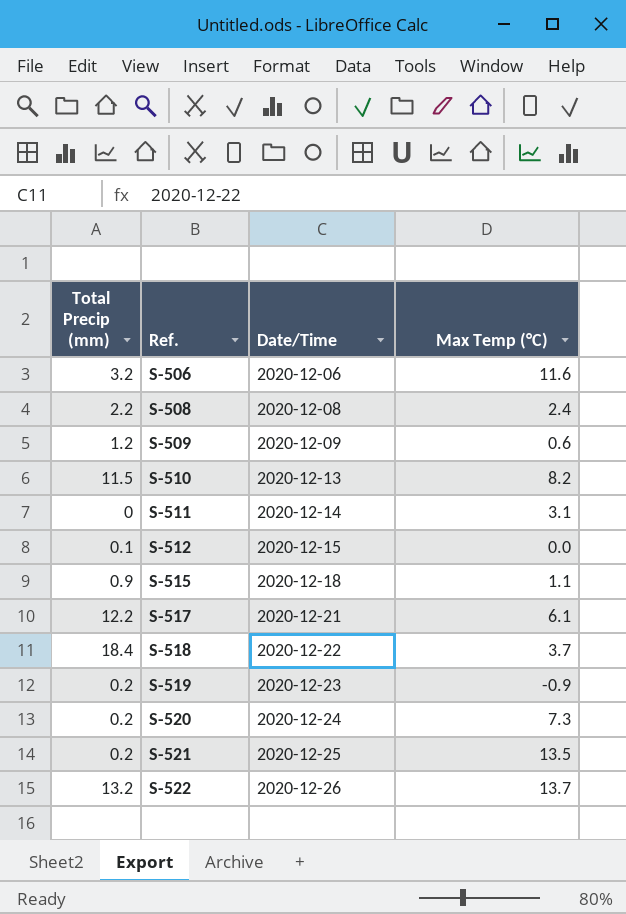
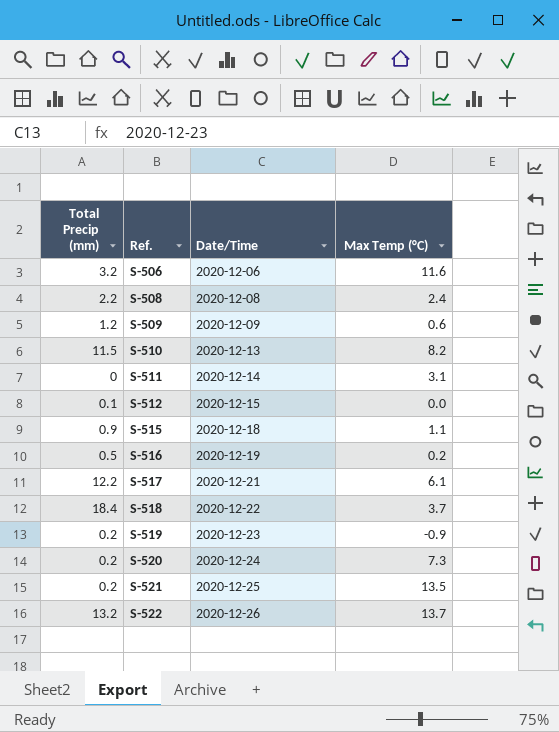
row S-516: none -> 0.5 | 2020-12-19 | 0.2

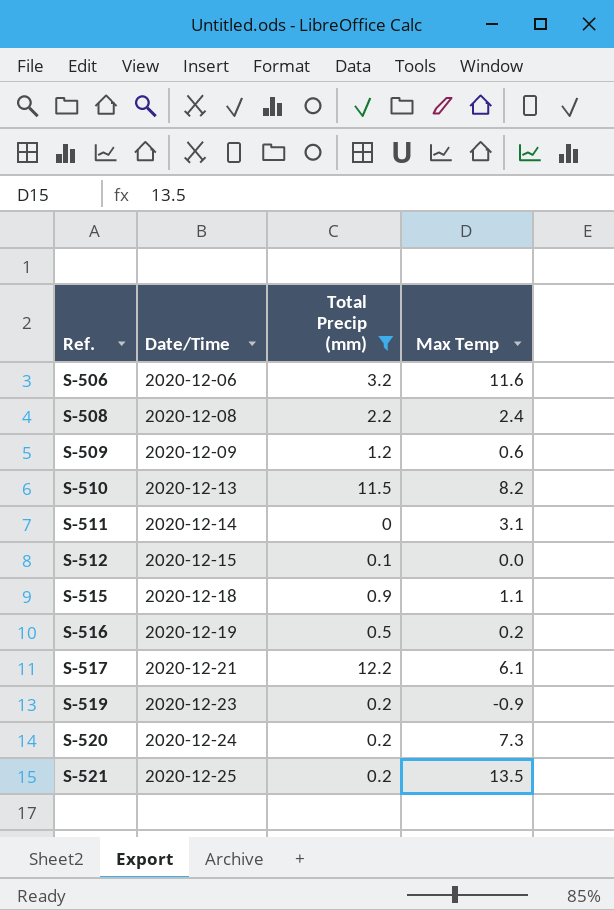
filter: none -> Total Precip (mm) <= 12.2
column Total Precip (mm) | position: 1 -> 3
column name: Max Temp (°C) -> Max Temp

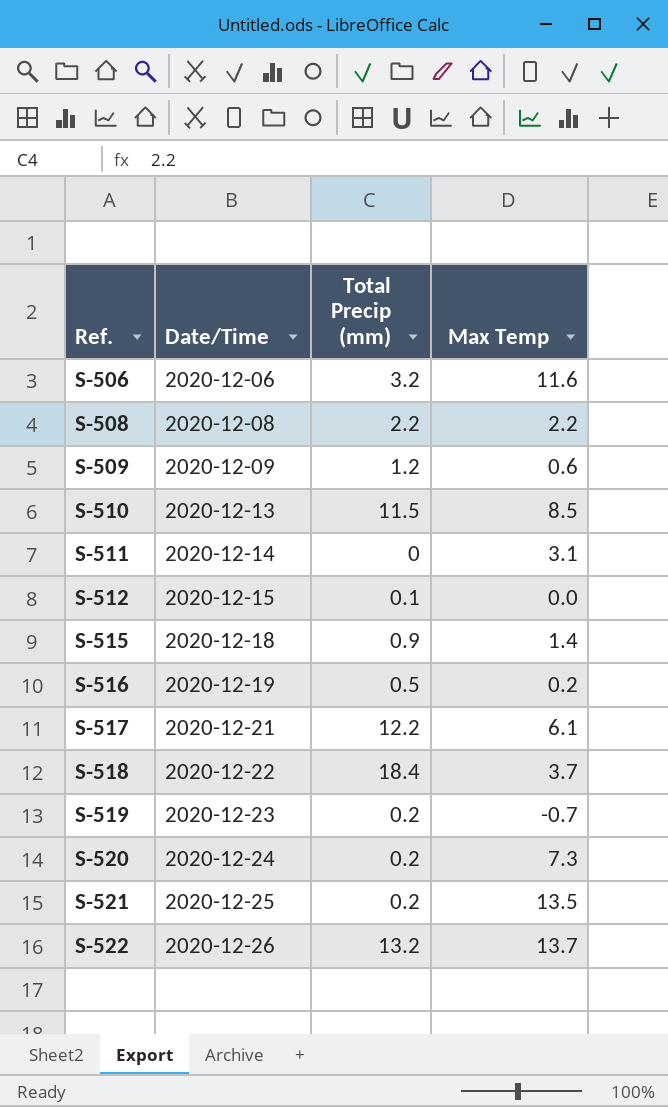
filter: Total Precip (mm) <= 12.2 -> none
S-508 | Max Temp: 2.4 -> 2.2
S-510 | Max Temp: 8.2 -> 8.5
S-515 | Max Temp: 1.1 -> 1.4
S-519 | Max Temp: -0.9 -> -0.7

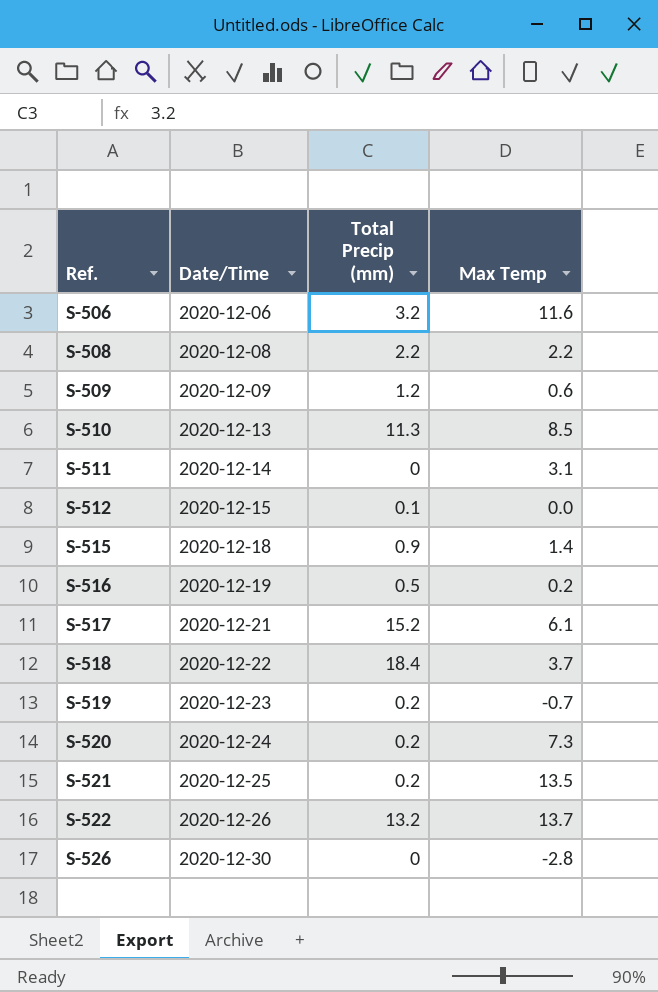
S-510 | Total Precip (mm): 11.5 -> 11.3
S-517 | Total Precip (mm): 12.2 -> 15.2
row S-526: none -> 2020-12-30 | 0 | -2.8

